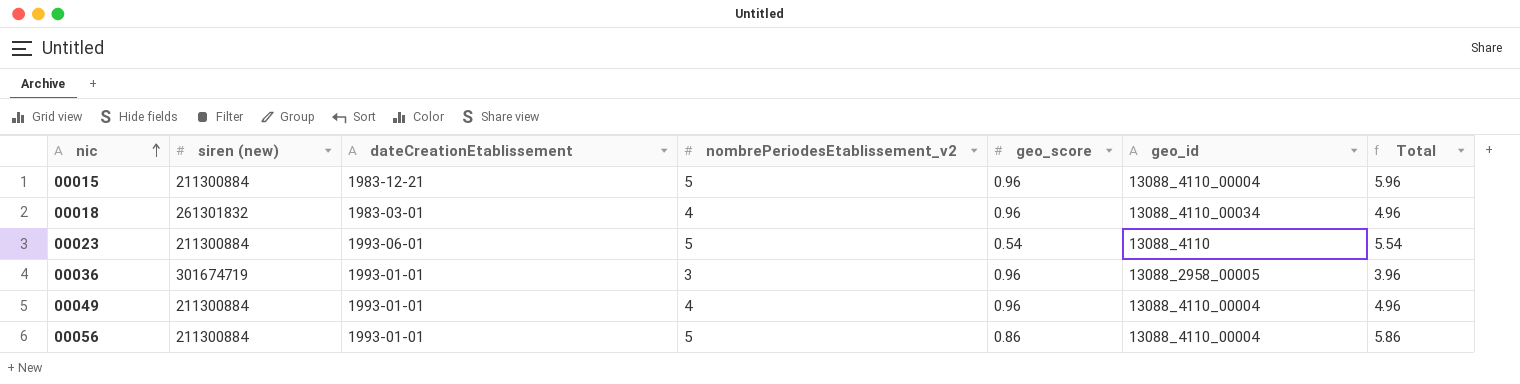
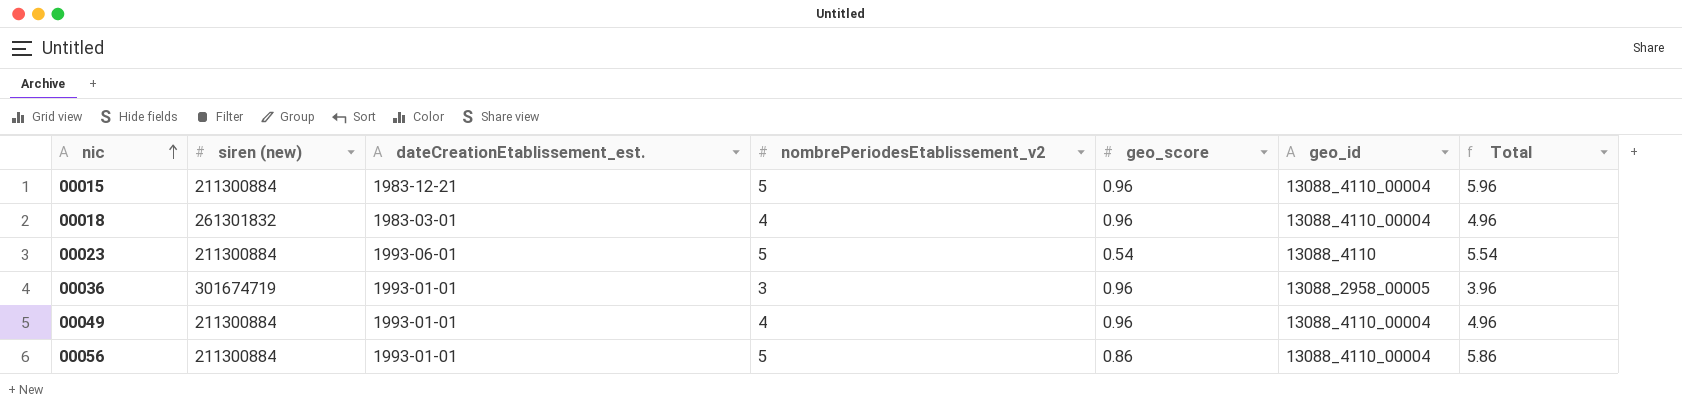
column name: dateCreationEtablissement -> dateCreationEtablissement_est.
00018 | geo_id: 13088_4110_00034 -> 13088_4110_00004

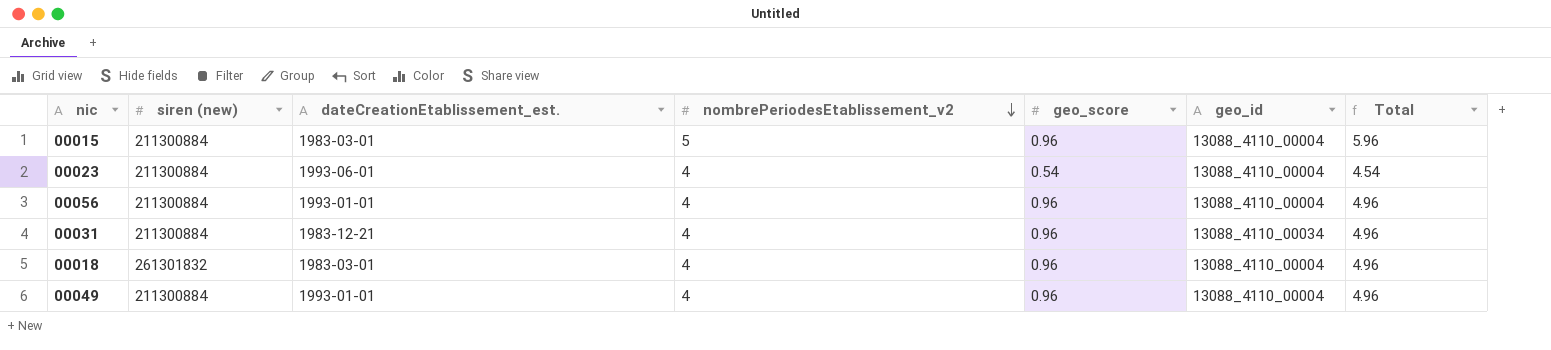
row order: nic ascending -> nombrePeriodesEtablissement_v2 descending
row 00036: 301674719 | 1993-01-01 | 3 | 0.96 | 13088_2958_00005 | 3.96 -> none
00015 | dateCreationEtablissement_est.: 1983-12-21 -> 1983-03-01
00023 | nombrePeriodesEtablissement_v2: 5 -> 4
00023 | geo_id: 13088_4110 -> 13088_4110_00004
00023 | Total: 5.54 -> 4.54
00056 | nombrePeriodesEtablissement_v2: 5 -> 4
00056 | geo_score: 0.86 -> 0.96
00056 | Total: 5.86 -> 4.96
row 00031: none -> 211300884 | 1983-12-21 | 4 | 0.96 | 13088_4110_00034 | 4.96

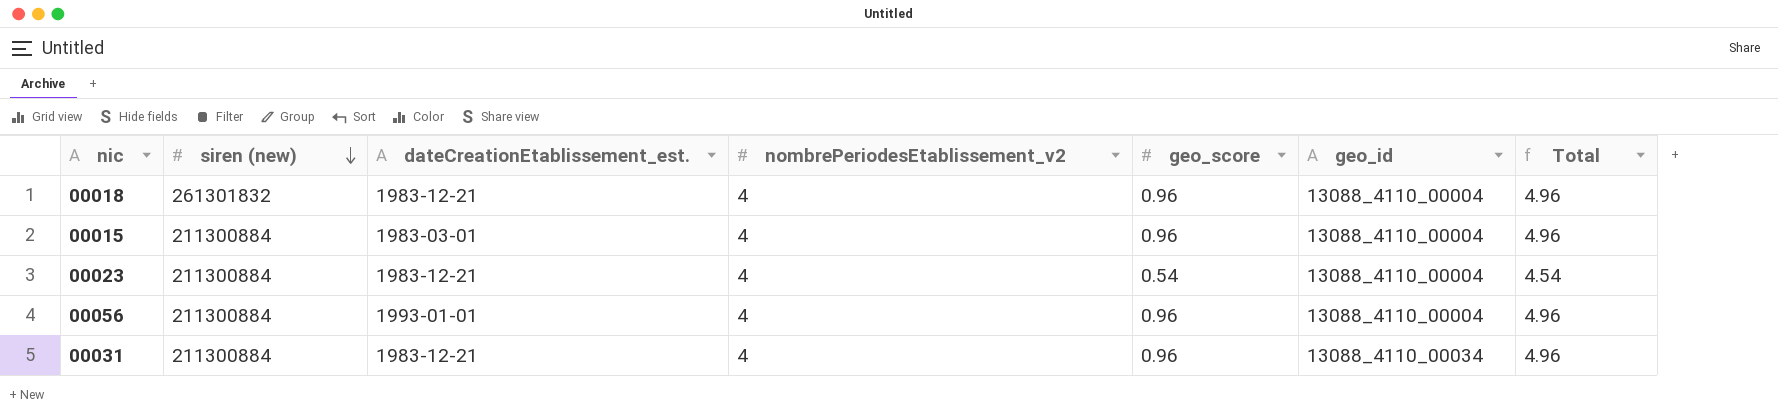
row order: nombrePeriodesEtablissement_v2 descending -> siren (new) descending
row 00049: 211300884 | 1993-01-01 | 4 | 0.96 | 13088_4110_00004 | 4.96 -> none
00018 | dateCreationEtablissement_est.: 1983-03-01 -> 1983-12-21
00015 | nombrePeriodesEtablissement_v2: 5 -> 4
00015 | Total: 5.96 -> 4.96
00023 | dateCreationEtablissement_est.: 1993-06-01 -> 1983-12-21

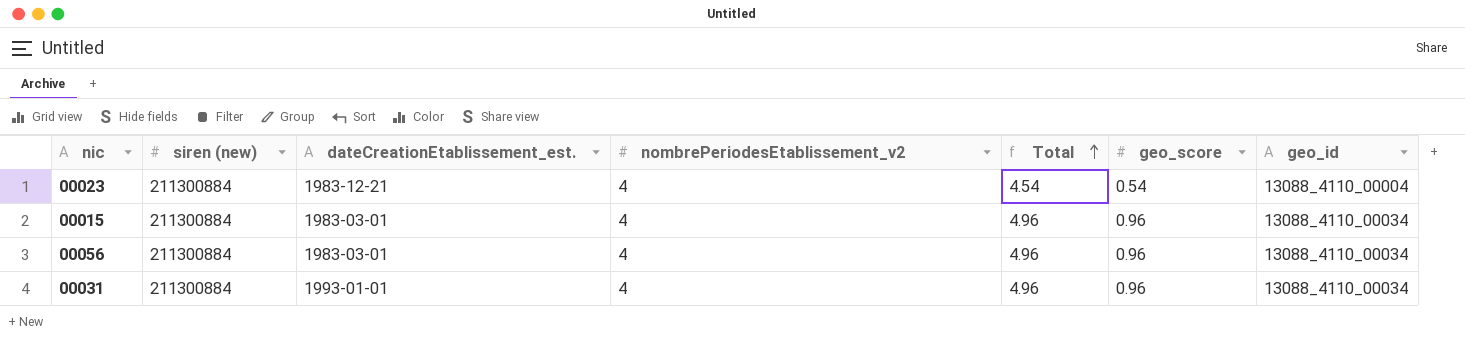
row order: siren (new) descending -> Total ascending
column Total | position: 7 -> 5
row 00018: 261301832 | 1983-12-21 | 4 | 0.96 | 13088_4110_00004 | 4.96 -> none
00015 | geo_id: 13088_4110_00004 -> 13088_4110_00034
00056 | dateCreationEtablissement_est.: 1993-01-01 -> 1983-03-01
00056 | geo_id: 13088_4110_00004 -> 13088_4110_00034
00031 | dateCreationEtablissement_est.: 1983-12-21 -> 1993-01-01

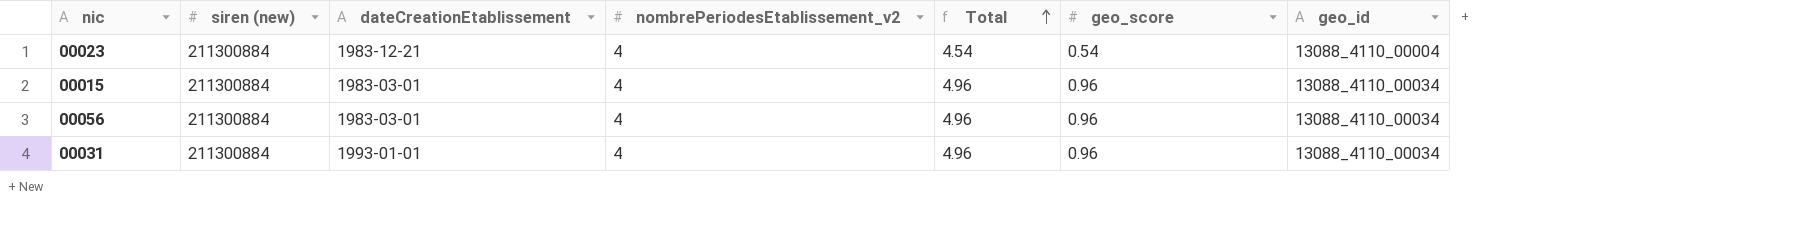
column name: dateCreationEtablissement_est. -> dateCreationEtablissement

